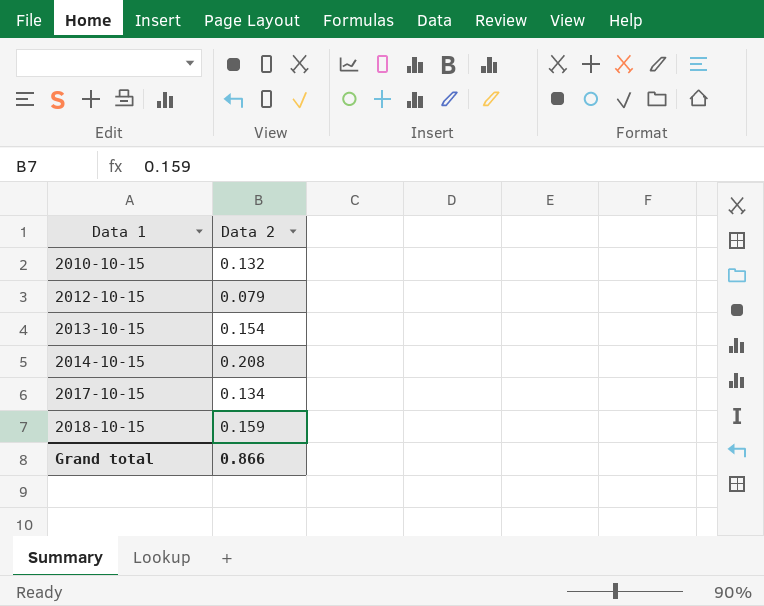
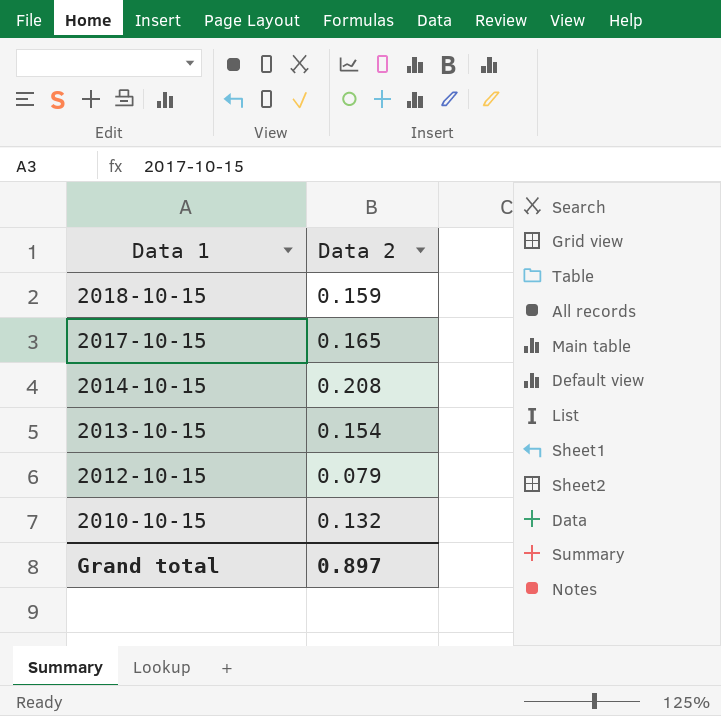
row order: Data 1 ascending -> Data 1 descending
2017-10-15 | Data 2: 0.134 -> 0.165
Grand total | Data 2: 0.866 -> 0.897

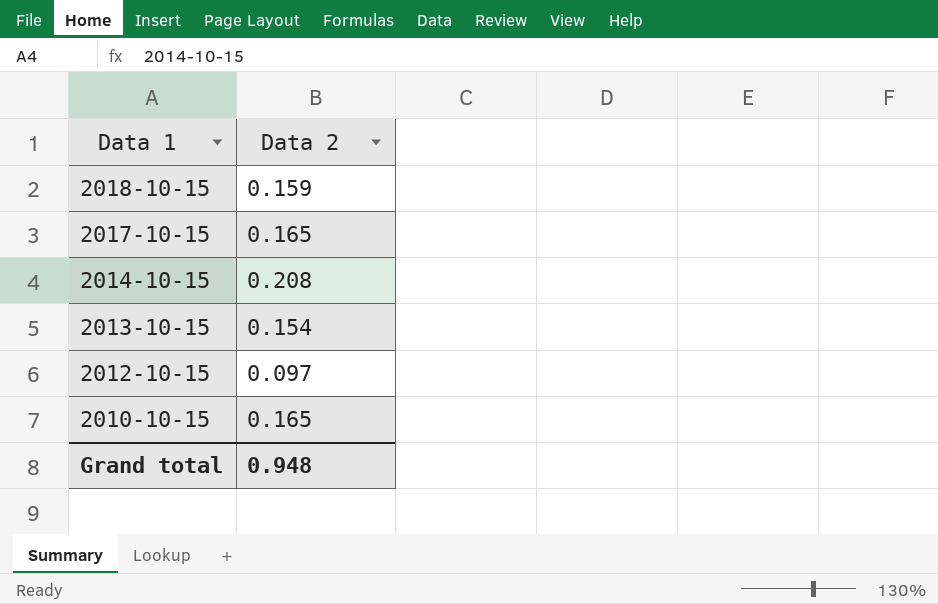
2012-10-15 | Data 2: 0.079 -> 0.097
2010-10-15 | Data 2: 0.132 -> 0.165
Grand total | Data 2: 0.897 -> 0.948

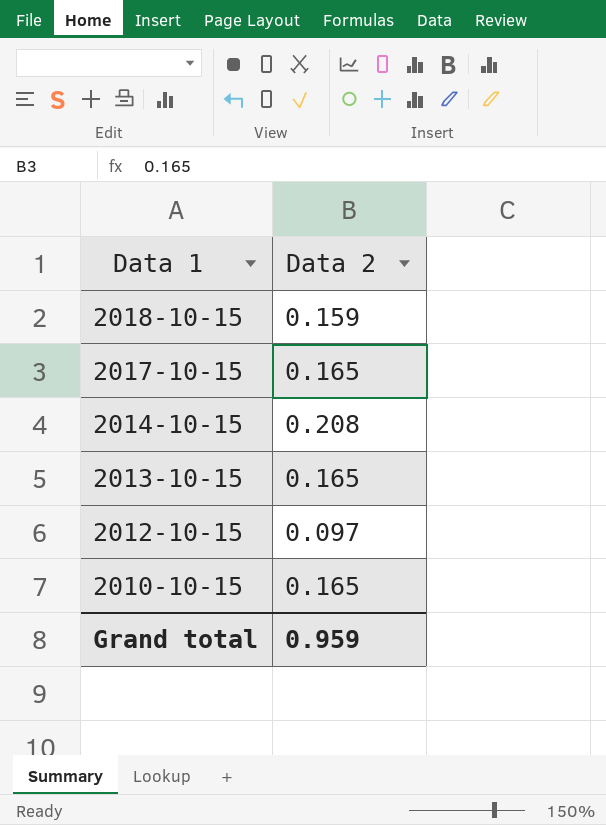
2013-10-15 | Data 2: 0.154 -> 0.165
Grand total | Data 2: 0.948 -> 0.959

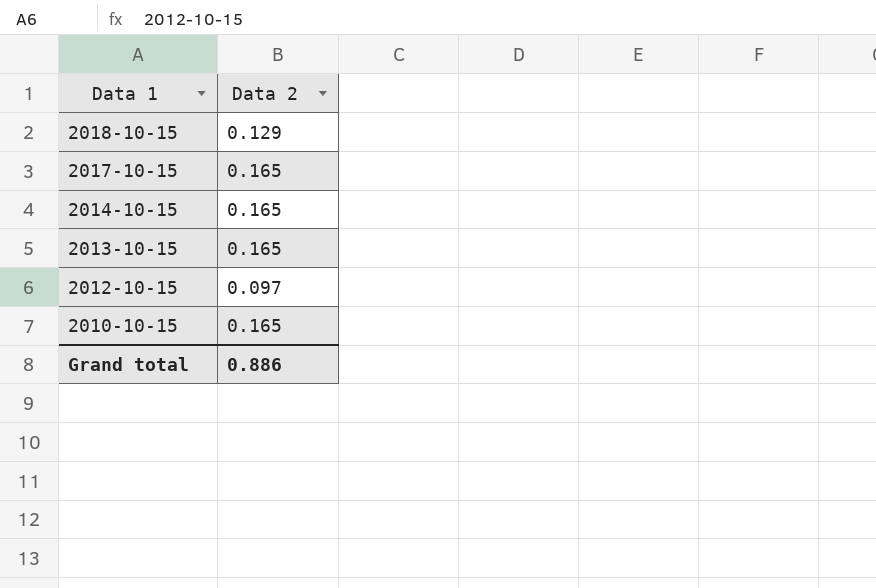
2018-10-15 | Data 2: 0.159 -> 0.129
2014-10-15 | Data 2: 0.208 -> 0.165
Grand total | Data 2: 0.959 -> 0.886

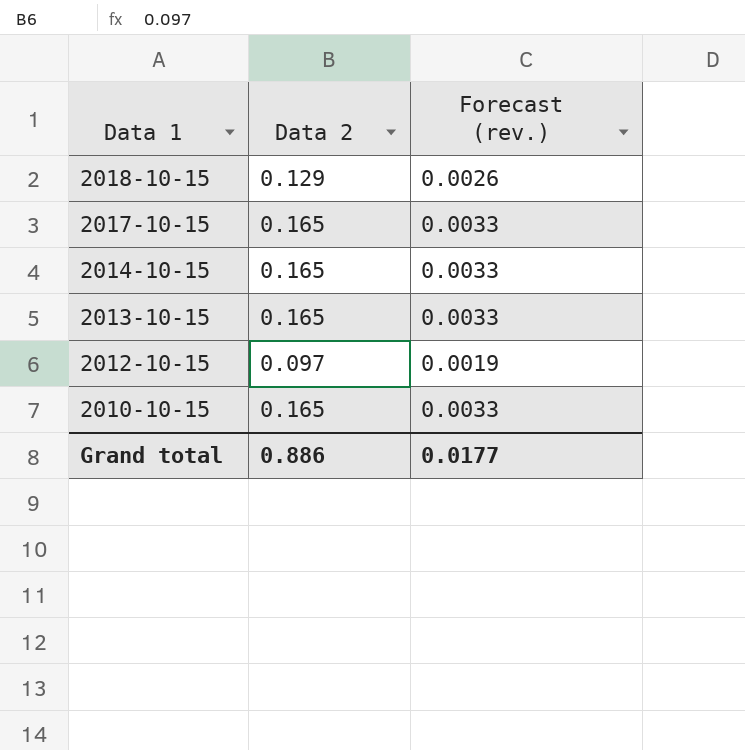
column Forecast (rev.) | formula: none -> [Data 2] * 0.02

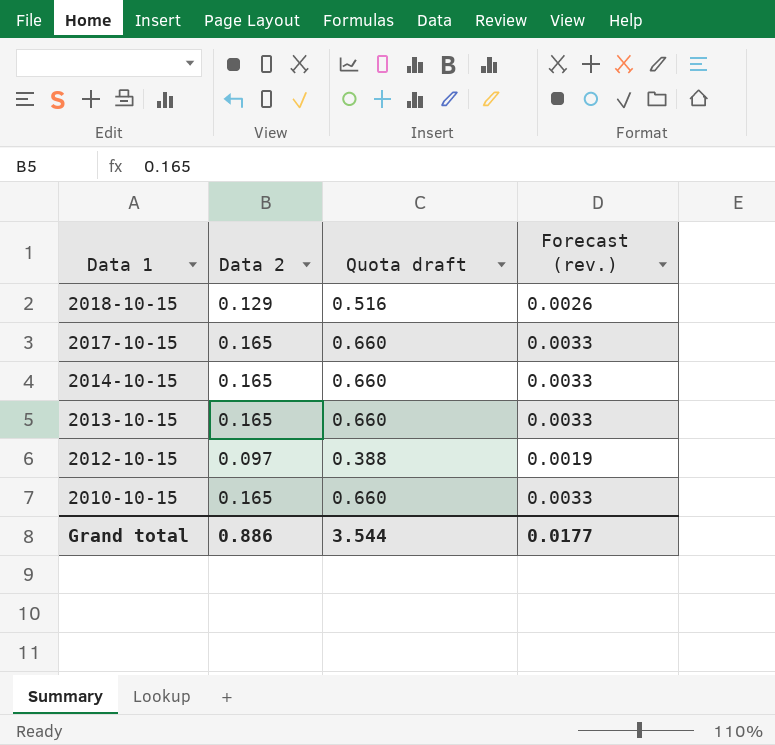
column Quota draft | formula: none -> [Data 2] * 4

